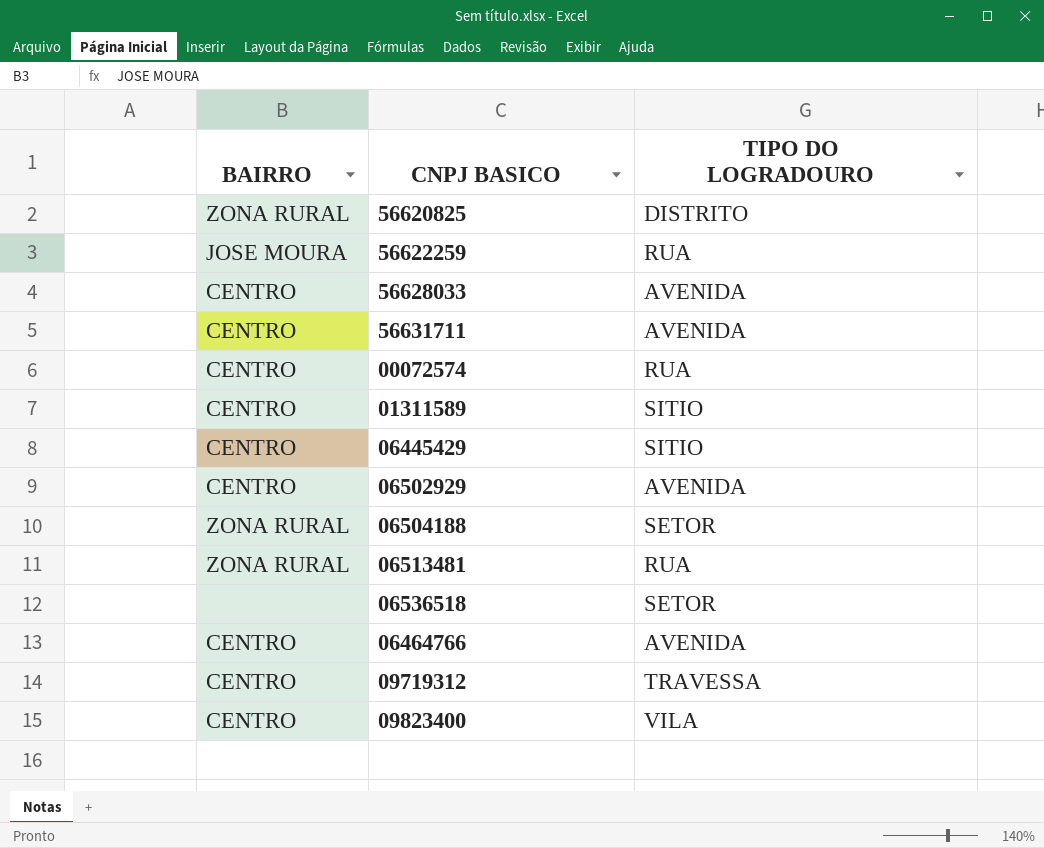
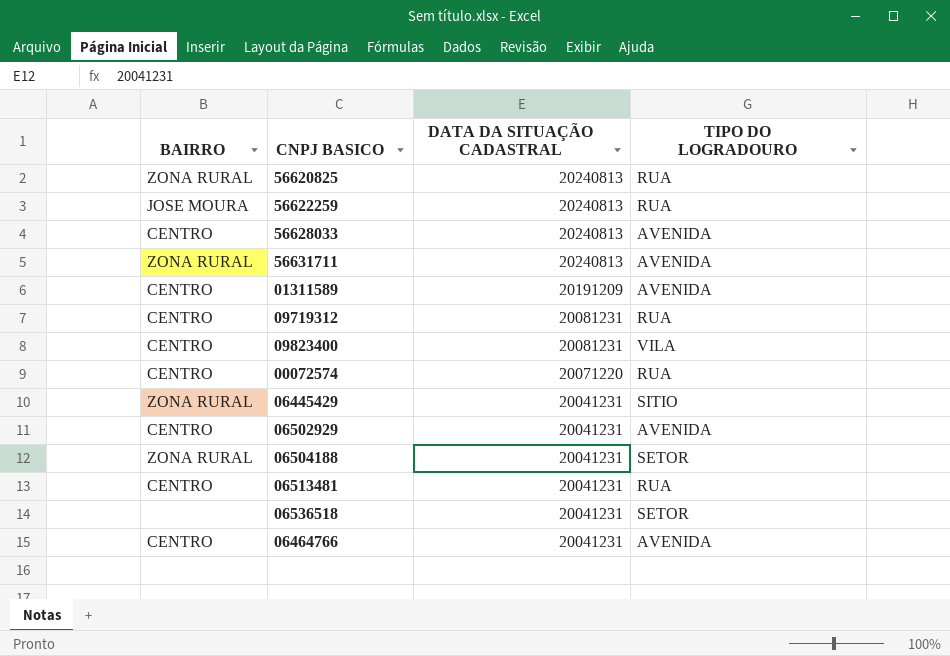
row order: none -> DATA DA SITUAÇÃO CADASTRAL descending
column DATA DA SITUAÇÃO CADASTRAL | position: none -> 3
56620825 | TIPO DO LOGRADOURO: DISTRITO -> RUA
56631711 | BAIRRO: CENTRO -> ZONA RURAL
01311589 | TIPO DO LOGRADOURO: SITIO -> AVENIDA
09719312 | TIPO DO LOGRADOURO: TRAVESSA -> RUA
06445429 | BAIRRO: CENTRO -> ZONA RURAL
06513481 | BAIRRO: ZONA RURAL -> CENTRO

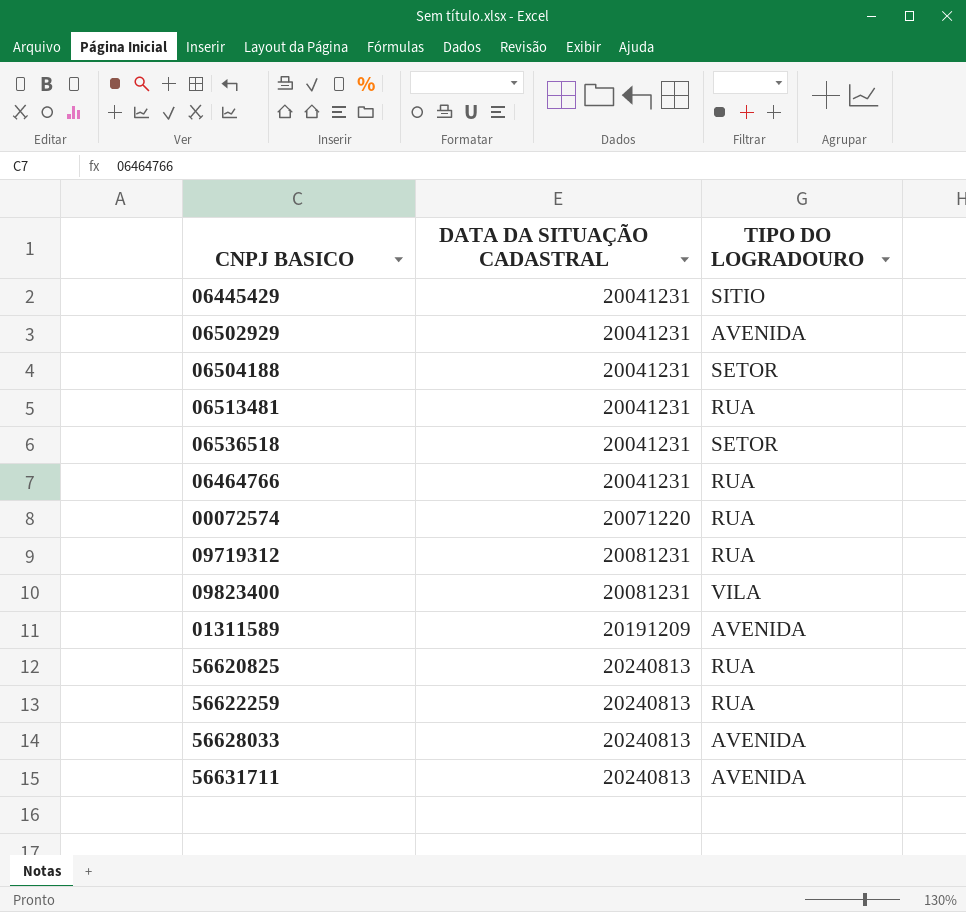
row order: DATA DA SITUAÇÃO CADASTRAL descending -> DATA DA SITUAÇÃO CADASTRAL ascending
column BAIRRO | position: 1 -> none
06464766 | TIPO DO LOGRADOURO: AVENIDA -> RUA

